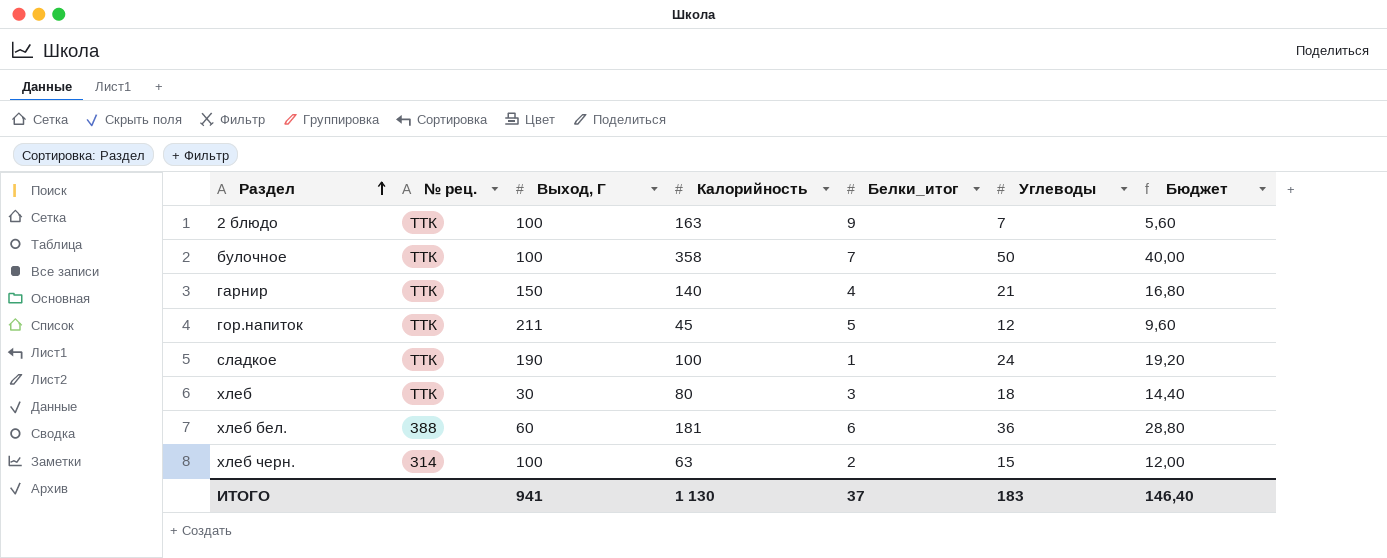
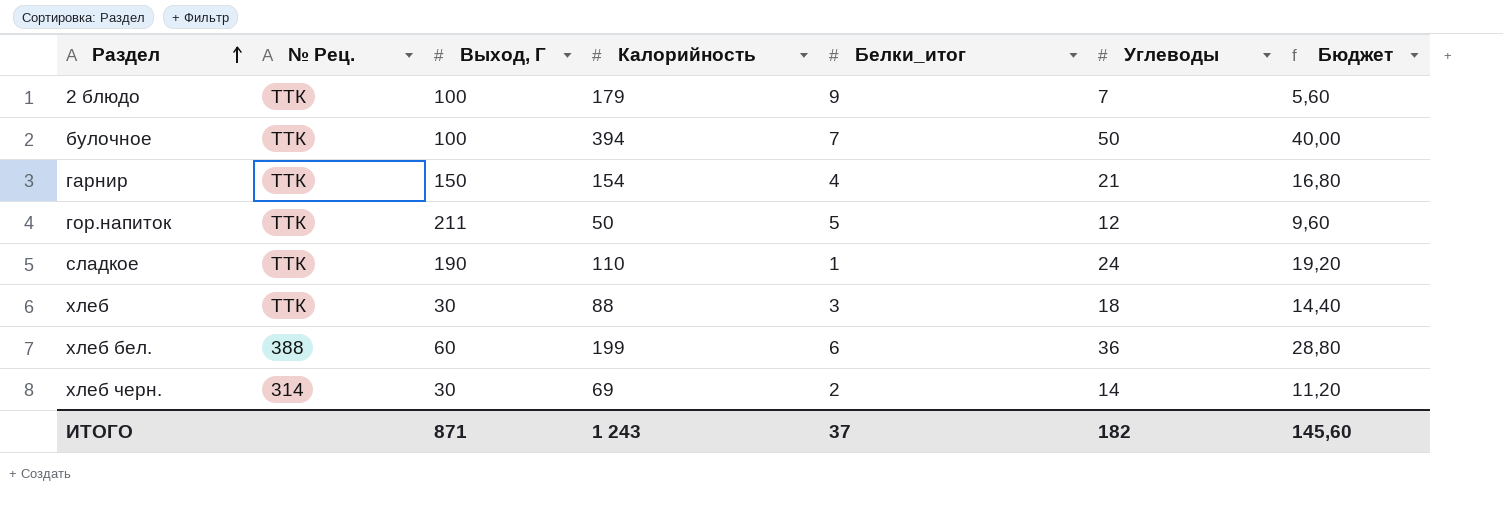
column name: № рец. -> № Рец.
2 блюдо | Калорийность: 163 -> 179
булочное | Калорийность: 358 -> 394
гарнир | Калорийность: 140 -> 154
гор.напиток | Калорийность: 45 -> 50
сладкое | Калорийность: 100 -> 110
хлеб | Калорийность: 80 -> 88
хлеб бел. | Калорийность: 181 -> 199
хлеб черн. | Выход, Г: 100 -> 30
хлеб черн. | Калорийность: 63 -> 69
хлеб черн. | Углеводы: 15 -> 14
хлеб черн. | Бюджет: 12,00 -> 11,20
ИТОГО | Выход, Г: 941 -> 871
ИТОГО | Калорийность: 1 130 -> 1 243
ИТОГО | Углеводы: 183 -> 182
ИТОГО | Бюджет: 146,40 -> 145,60

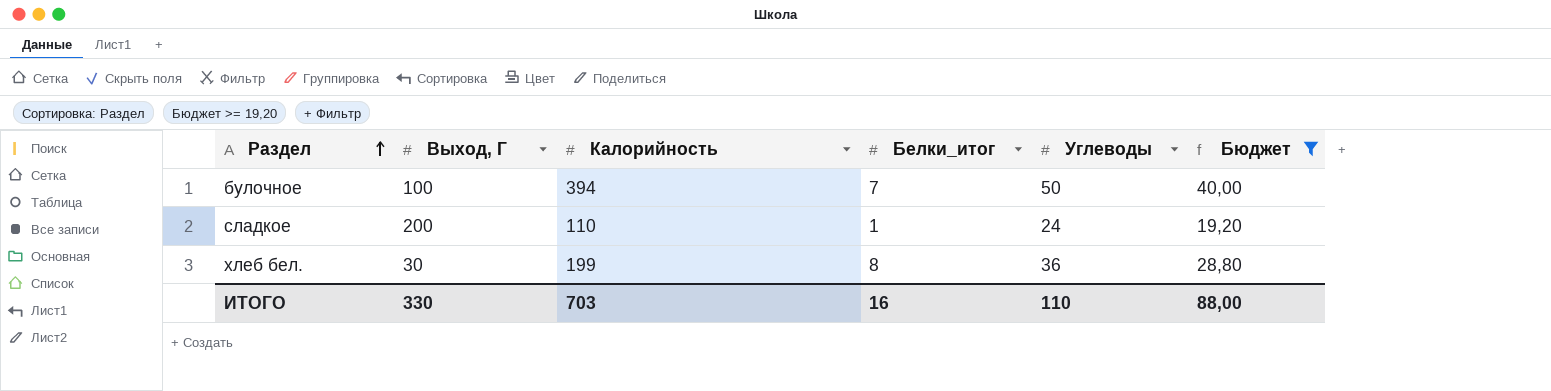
filter: none -> Бюджет >= 19,20
column № Рец. | position: 2 -> none
сладкое | Выход, Г: 190 -> 200
хлеб бел. | Выход, Г: 60 -> 30
хлеб бел. | Белки_итог: 6 -> 8
ИТОГО | Выход, Г: 871 -> 330
ИТОГО | Калорийность: 1 243 -> 703
ИТОГО | Белки_итог: 37 -> 16
ИТОГО | Углеводы: 182 -> 110
ИТОГО | Бюджет: 145,60 -> 88,00

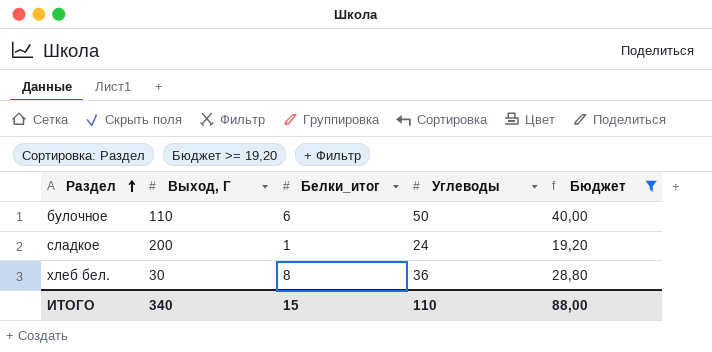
column Калорийность | position: 3 -> none
булочное | Выход, Г: 100 -> 110
булочное | Белки_итог: 7 -> 6
ИТОГО | Выход, Г: 330 -> 340
ИТОГО | Белки_итог: 16 -> 15

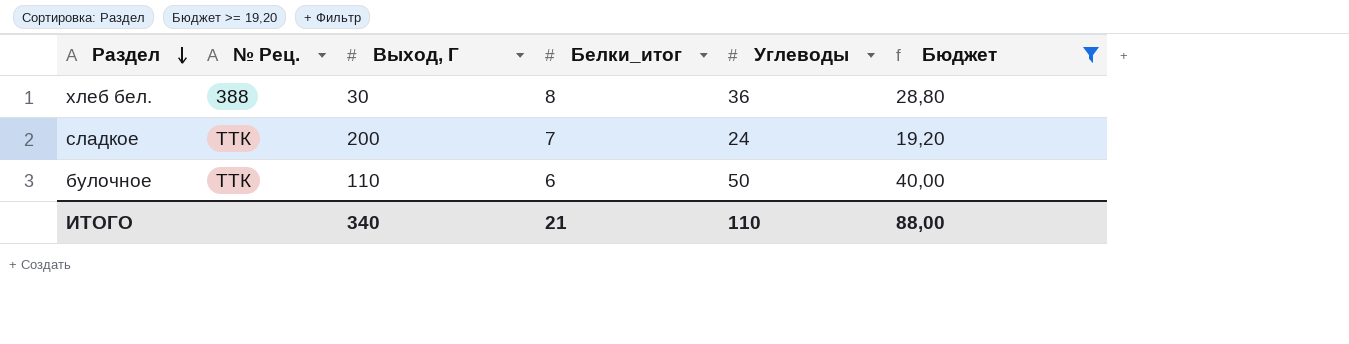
row order: Раздел ascending -> Раздел descending
column № Рец. | position: none -> 2
сладкое | Белки_итог: 1 -> 7
ИТОГО | Белки_итог: 15 -> 21

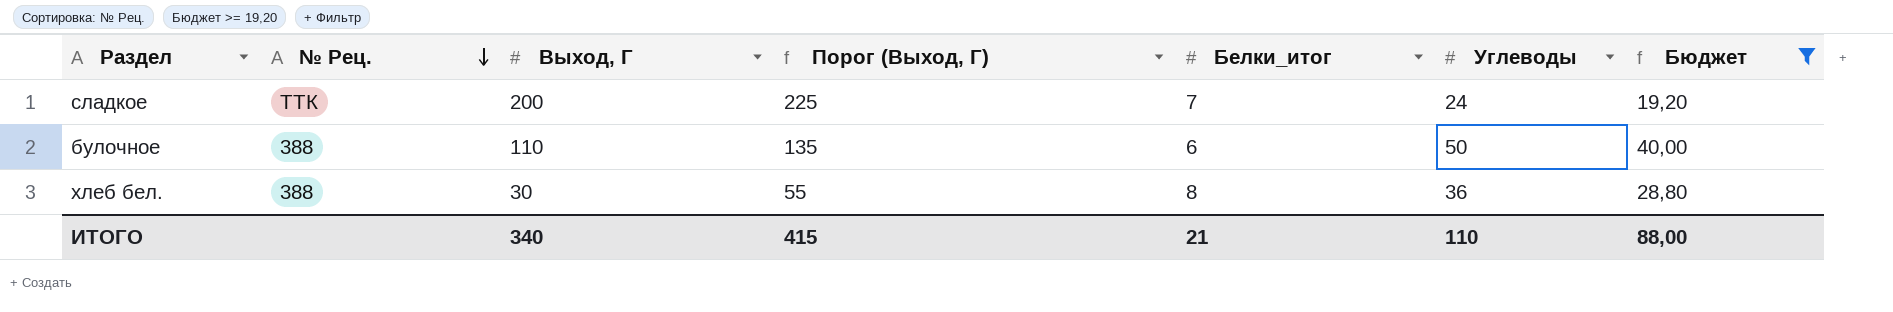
row order: Раздел descending -> № Рец. descending
column Порог (Выход, Г) | formula: none -> [Выход, Г] + 25
булочное | № Рец.: ТТК -> 388

